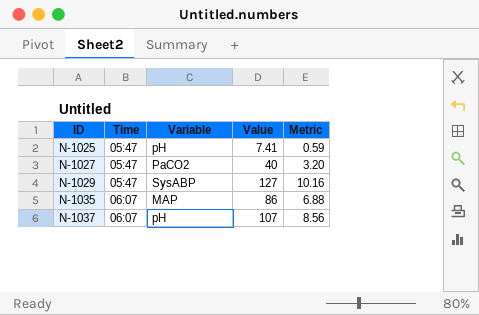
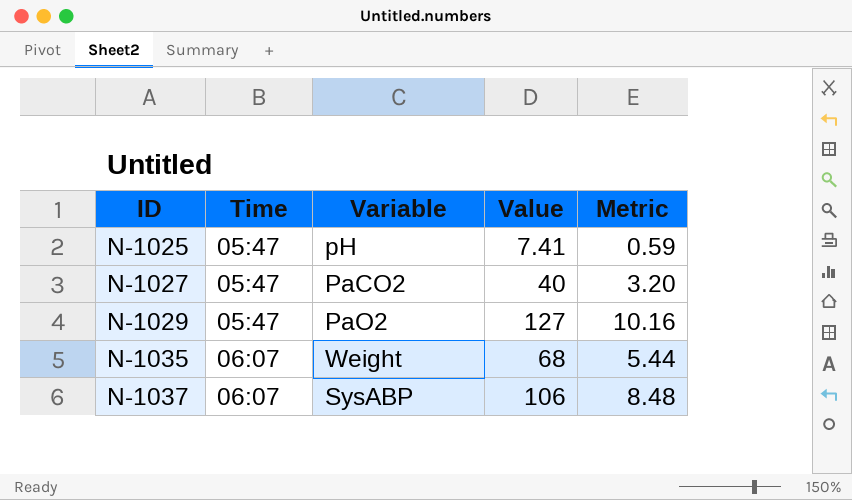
N-1029 | Variable: SysABP -> PaO2
N-1035 | Variable: MAP -> Weight
N-1035 | Value: 86 -> 68
N-1035 | Metric: 6.88 -> 5.44
N-1037 | Variable: pH -> SysABP
N-1037 | Value: 107 -> 106
N-1037 | Metric: 8.56 -> 8.48

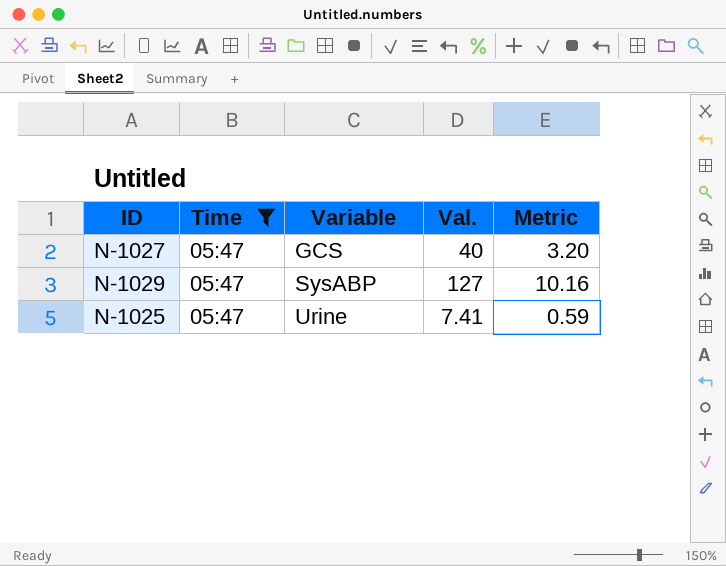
filter: none -> Time = 05:47
row order: ID ascending -> Variable ascending
column name: Value -> Val.
N-1027 | Variable: PaCO2 -> GCS
N-1029 | Variable: PaO2 -> SysABP
N-1025 | Variable: pH -> Urine

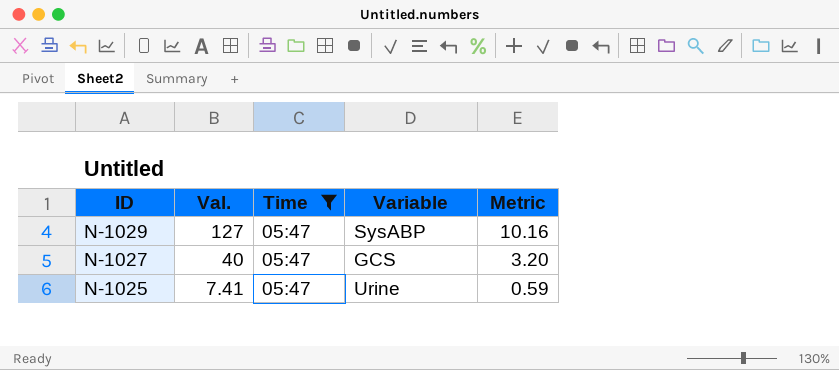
row order: Variable ascending -> ID descending
column Val. | position: 4 -> 2

